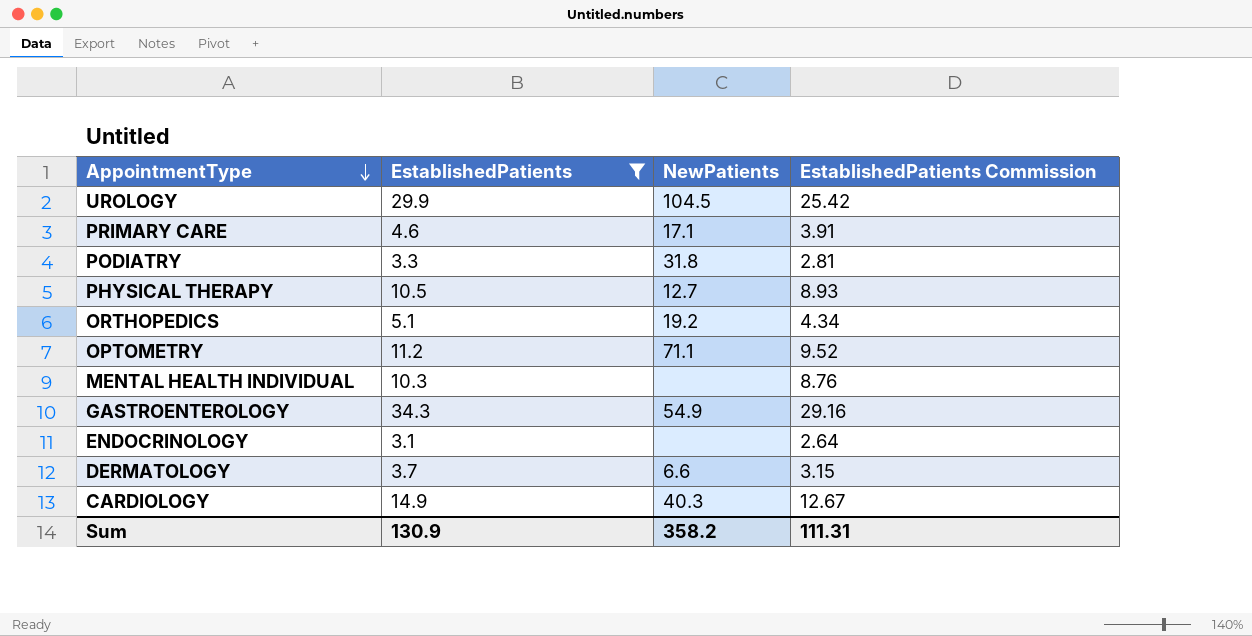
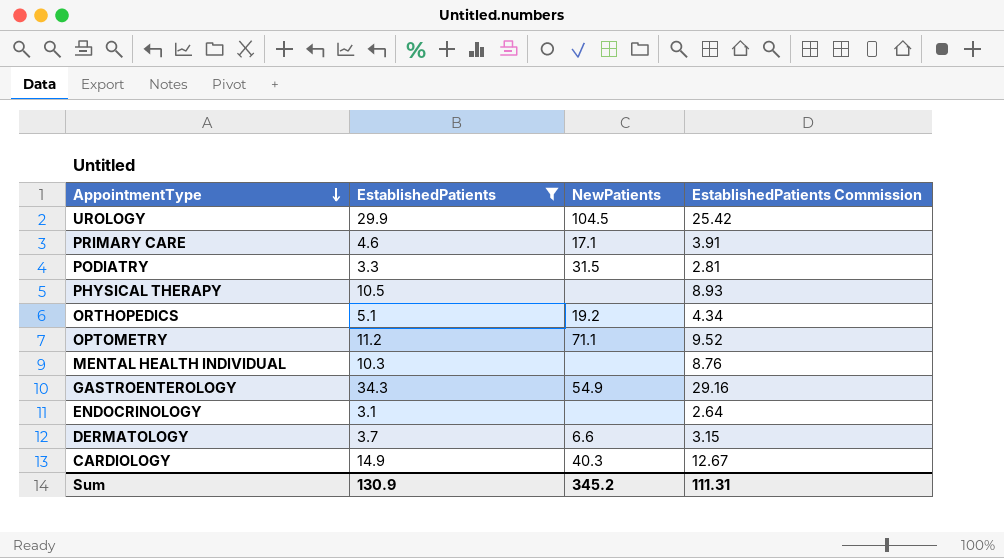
PODIATRY | NewPatients: 31.8 -> 31.5
PHYSICAL THERAPY | NewPatients: 12.7 -> none
Sum | NewPatients: 358.2 -> 345.2

